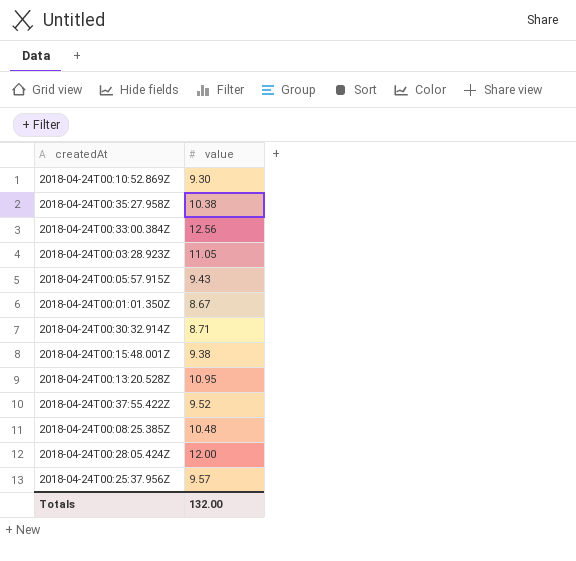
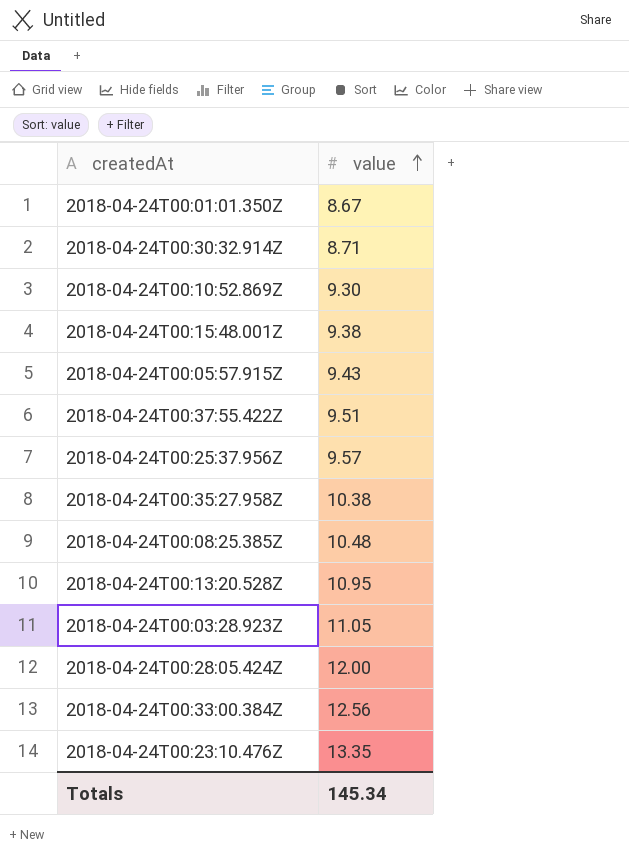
row order: none -> value ascending
2018-04-24T00:37:55.422Z | value: 9.52 -> 9.51
row 2018-04-24T00:23:10.476Z: none -> 13.35
Totals | value: 132.00 -> 145.34

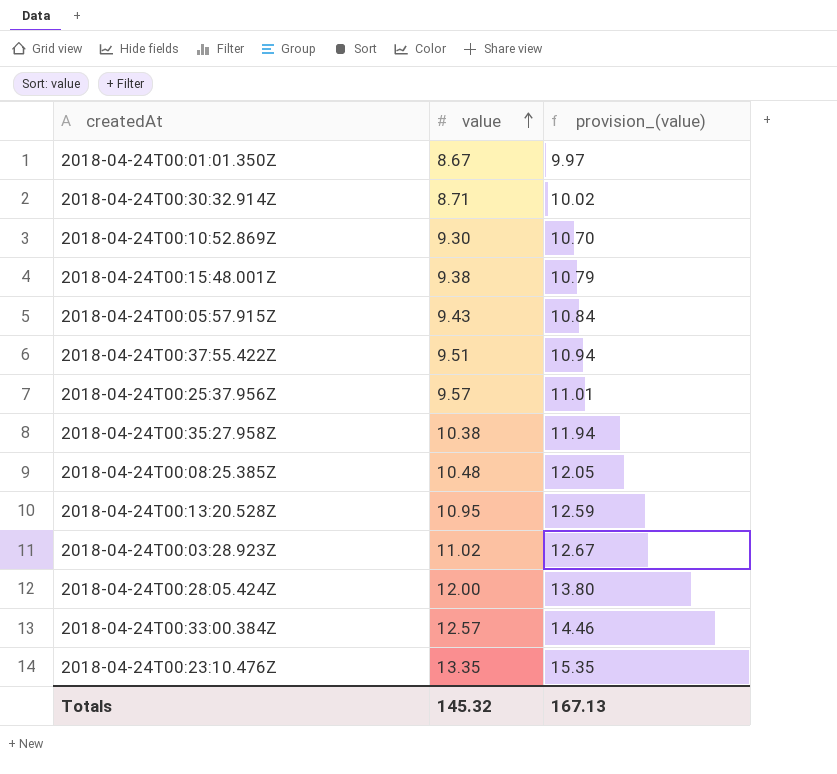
column provision_(value) | formula: none -> [value] * 1.15
2018-04-24T00:03:28.923Z | value: 11.05 -> 11.02
2018-04-24T00:33:00.384Z | value: 12.56 -> 12.57
Totals | value: 145.34 -> 145.32

